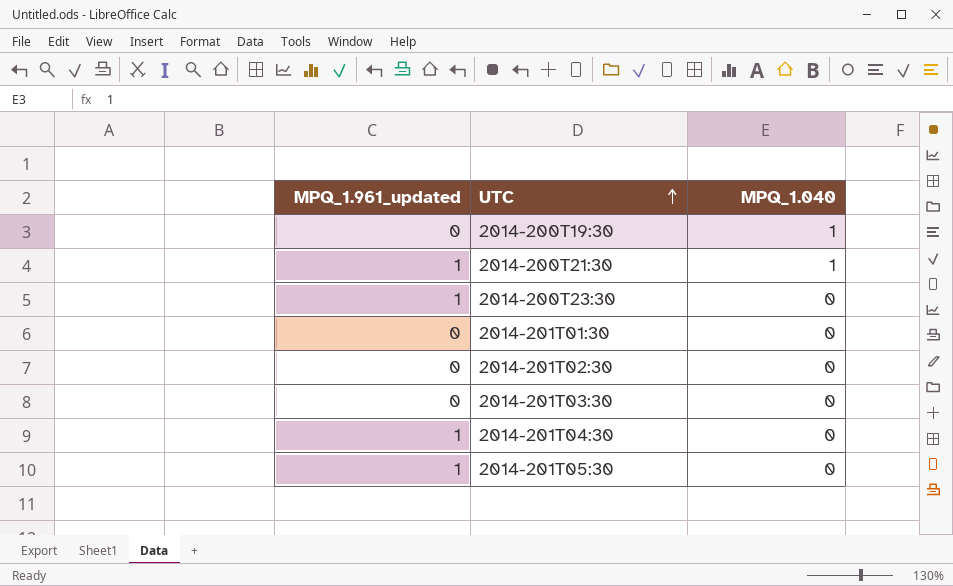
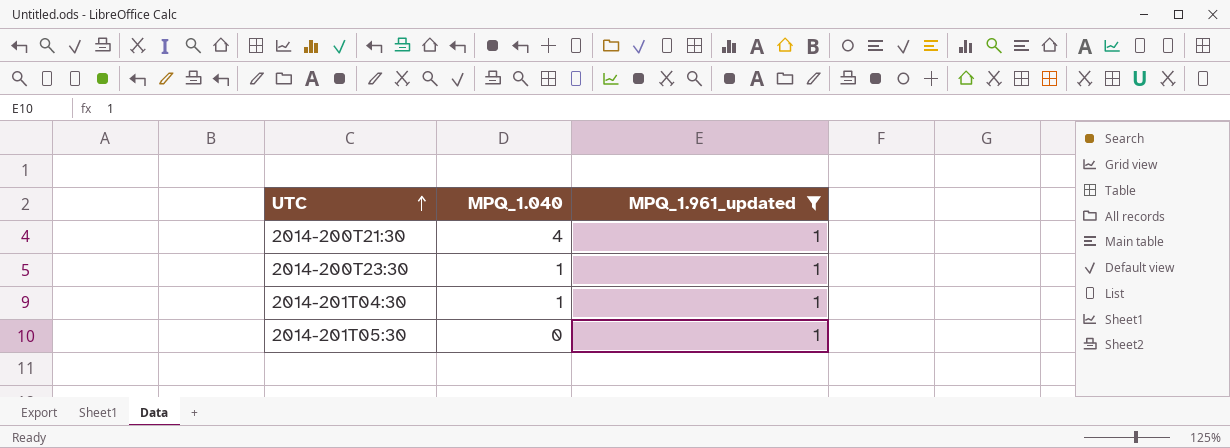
filter: none -> MPQ_1.961_updated = 1
column MPQ_1.961_updated | position: 1 -> 3
2014-200T21:30 | MPQ_1.040: 1 -> 4
2014-200T23:30 | MPQ_1.040: 0 -> 1
2014-201T04:30 | MPQ_1.040: 0 -> 1

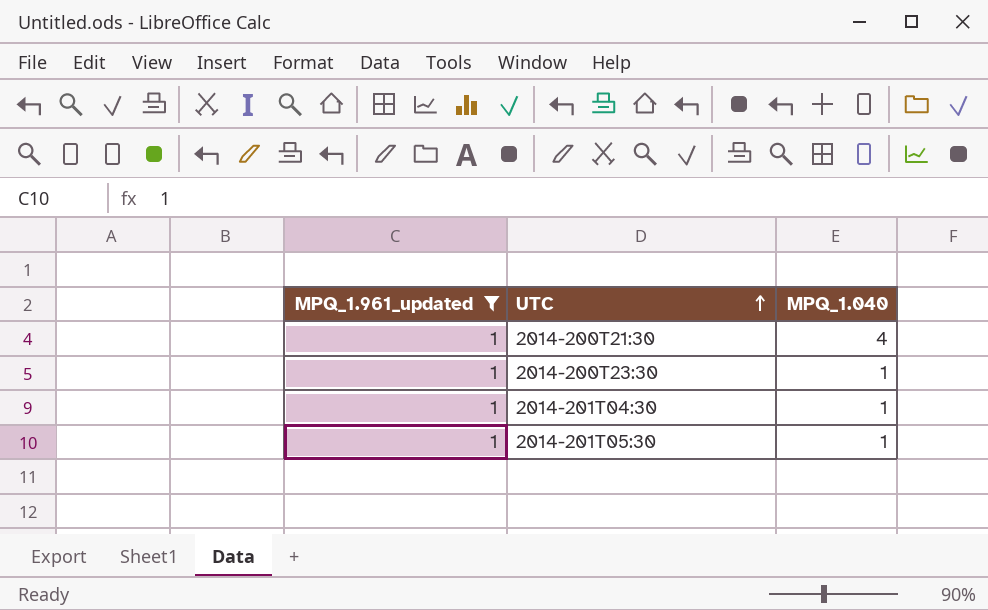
column MPQ_1.961_updated | position: 3 -> 1
2014-201T05:30 | MPQ_1.040: 0 -> 1

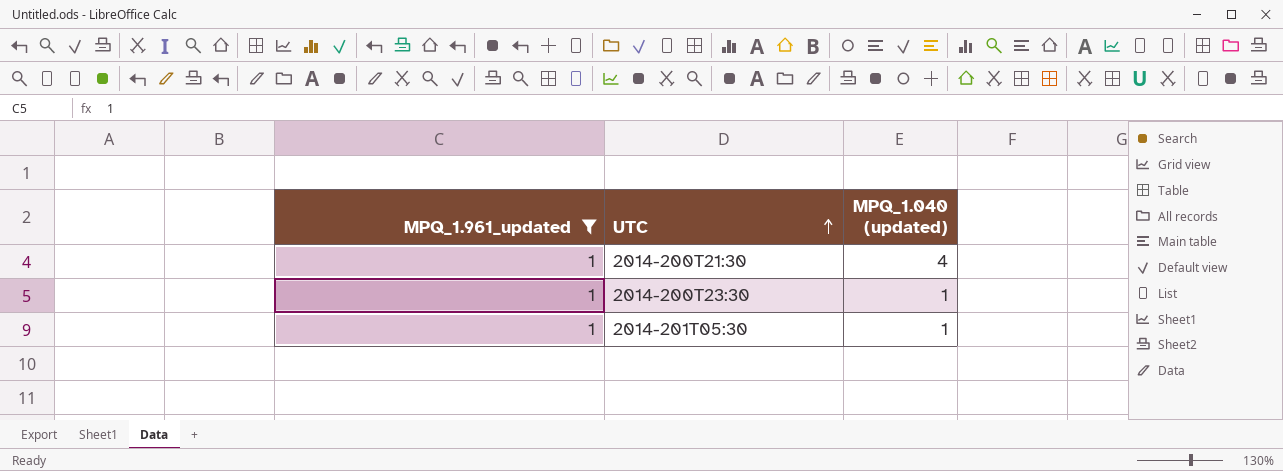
column name: MPQ_1.040 -> MPQ_1.040 (updated)
row 2014-201T04:30: 1 | 1 -> none

